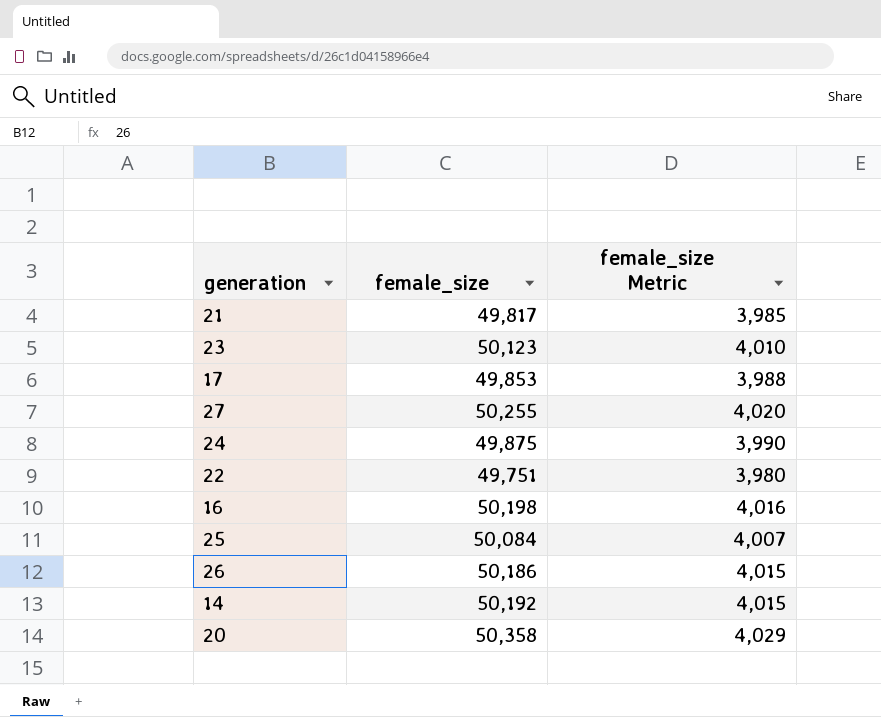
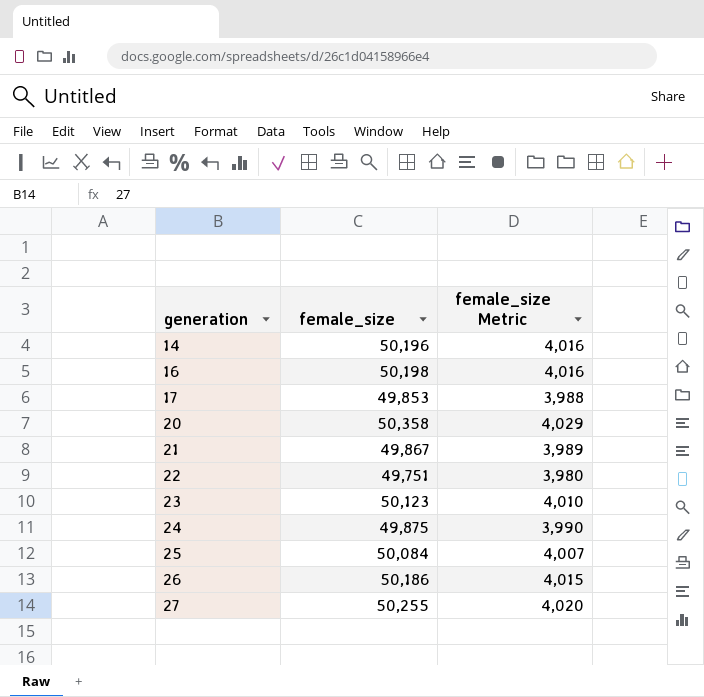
row order: none -> generation ascending
14 | female_size: 50,192 -> 50,196
14 | female_size Metric: 4,015 -> 4,016
21 | female_size: 49,817 -> 49,867
21 | female_size Metric: 3,985 -> 3,989

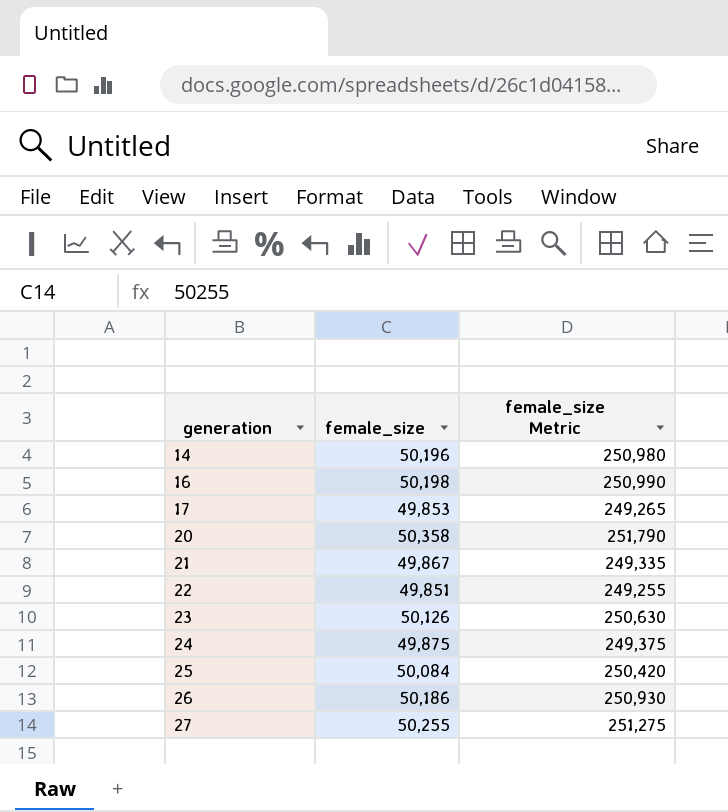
column female_size Metric | formula: [female_size] * 0.08 -> [female_size] * 5
22 | female_size: 49,751 -> 49,851
23 | female_size: 50,123 -> 50,126

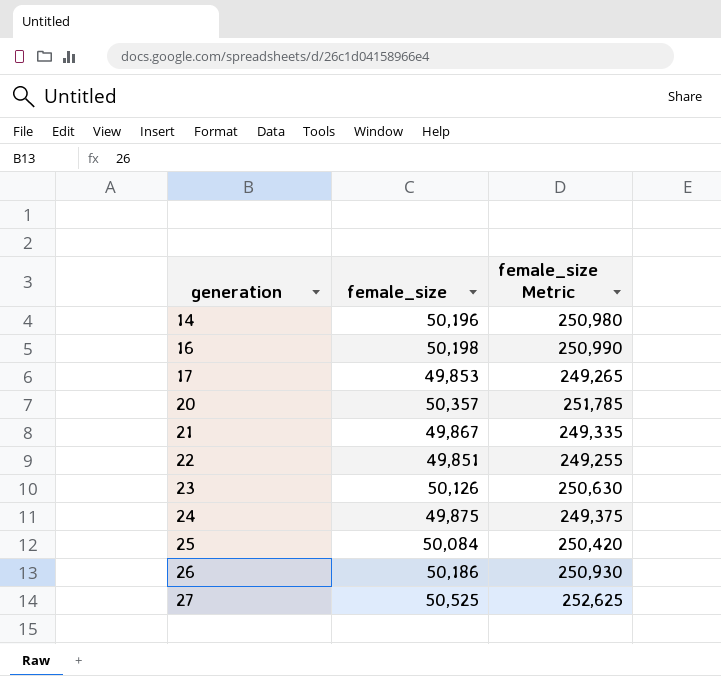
20 | female_size: 50,358 -> 50,357
20 | female_size Metric: 251,790 -> 251,785
27 | female_size: 50,255 -> 50,525
27 | female_size Metric: 251,275 -> 252,625

